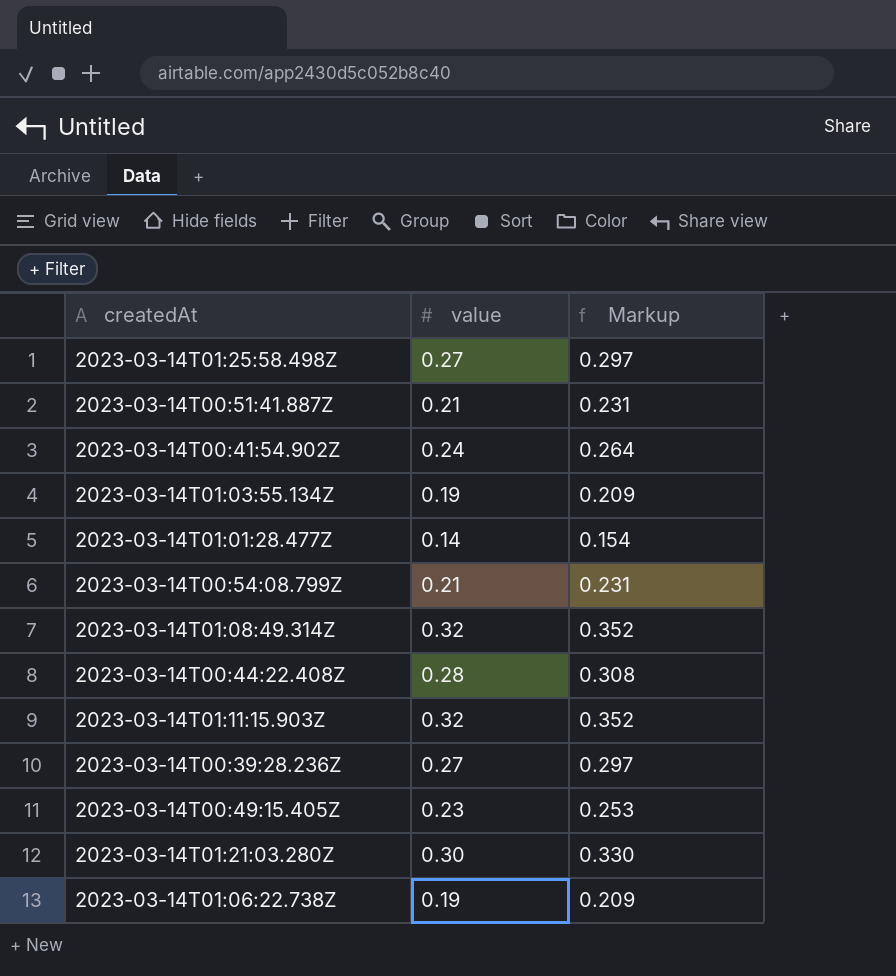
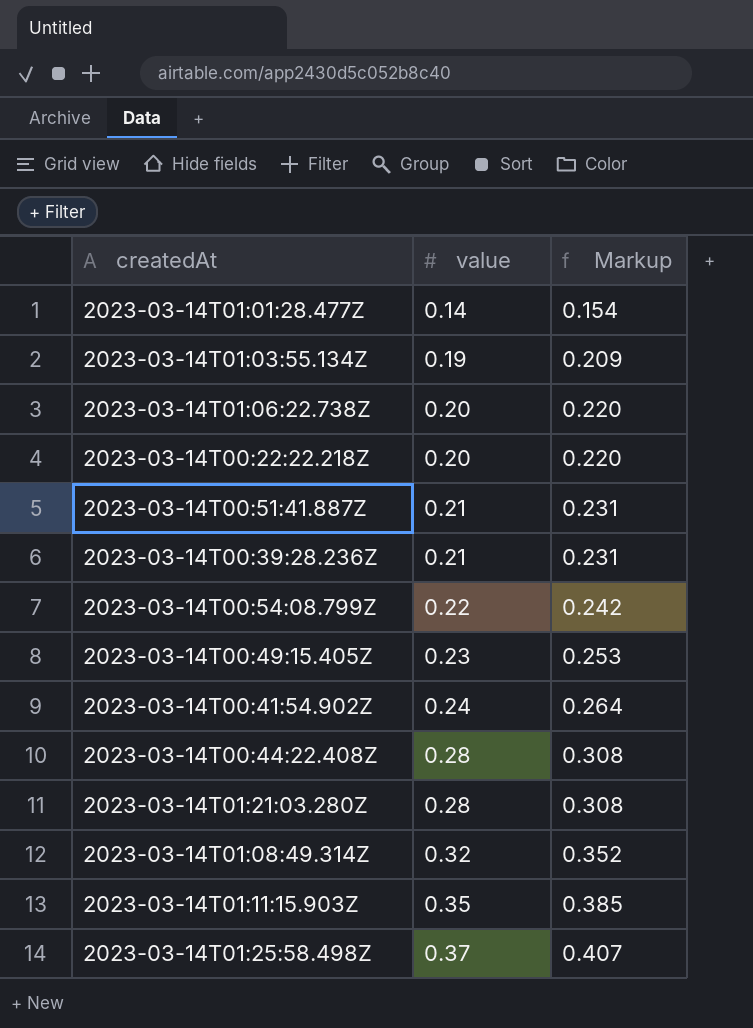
row order: none -> value ascending
2023-03-14T01:06:22.738Z | value: 0.19 -> 0.20
2023-03-14T01:06:22.738Z | Markup: 0.209 -> 0.220
row 2023-03-14T00:22:22.218Z: none -> 0.20 | 0.220
2023-03-14T00:39:28.236Z | value: 0.27 -> 0.21
2023-03-14T00:39:28.236Z | Markup: 0.297 -> 0.231
2023-03-14T00:54:08.799Z | value: 0.21 -> 0.22
2023-03-14T00:54:08.799Z | Markup: 0.231 -> 0.242
2023-03-14T01:21:03.280Z | value: 0.30 -> 0.28
2023-03-14T01:21:03.280Z | Markup: 0.330 -> 0.308
2023-03-14T01:11:15.903Z | value: 0.32 -> 0.35
2023-03-14T01:11:15.903Z | Markup: 0.352 -> 0.385
2023-03-14T01:25:58.498Z | value: 0.27 -> 0.37
2023-03-14T01:25:58.498Z | Markup: 0.297 -> 0.407

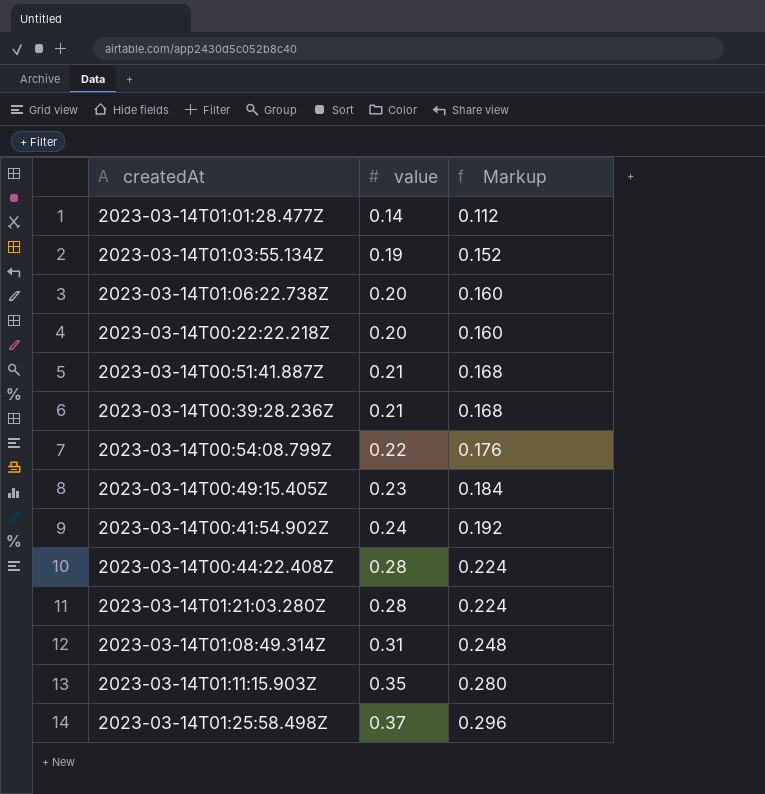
column Markup | formula: [value] * 1.1 -> [value] * 0.8
2023-03-14T01:08:49.314Z | value: 0.32 -> 0.31

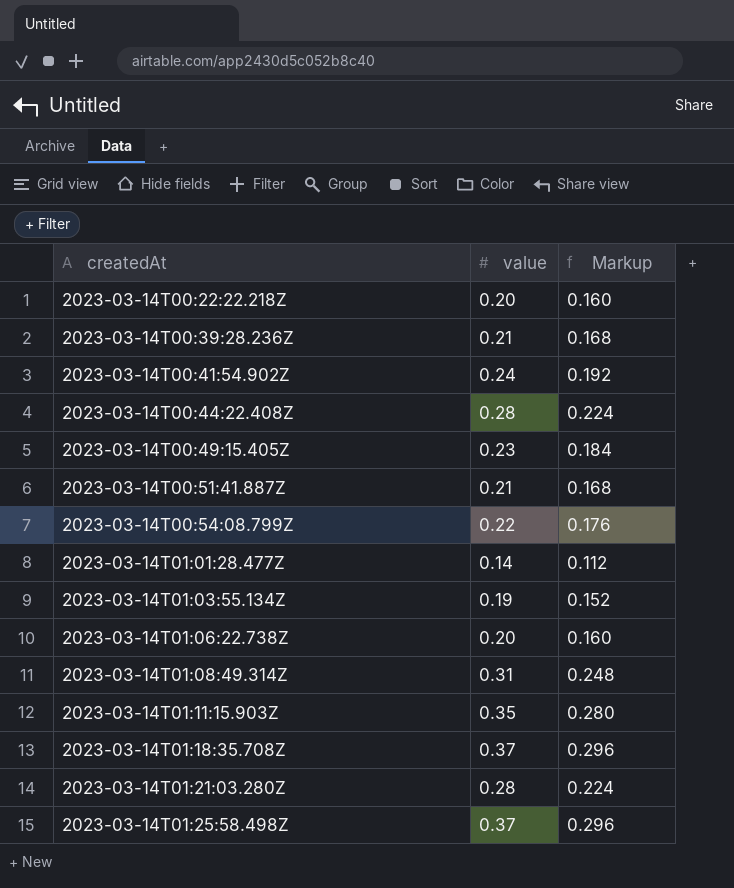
row order: value ascending -> createdAt ascending
row 2023-03-14T01:18:35.708Z: none -> 0.37 | 0.296

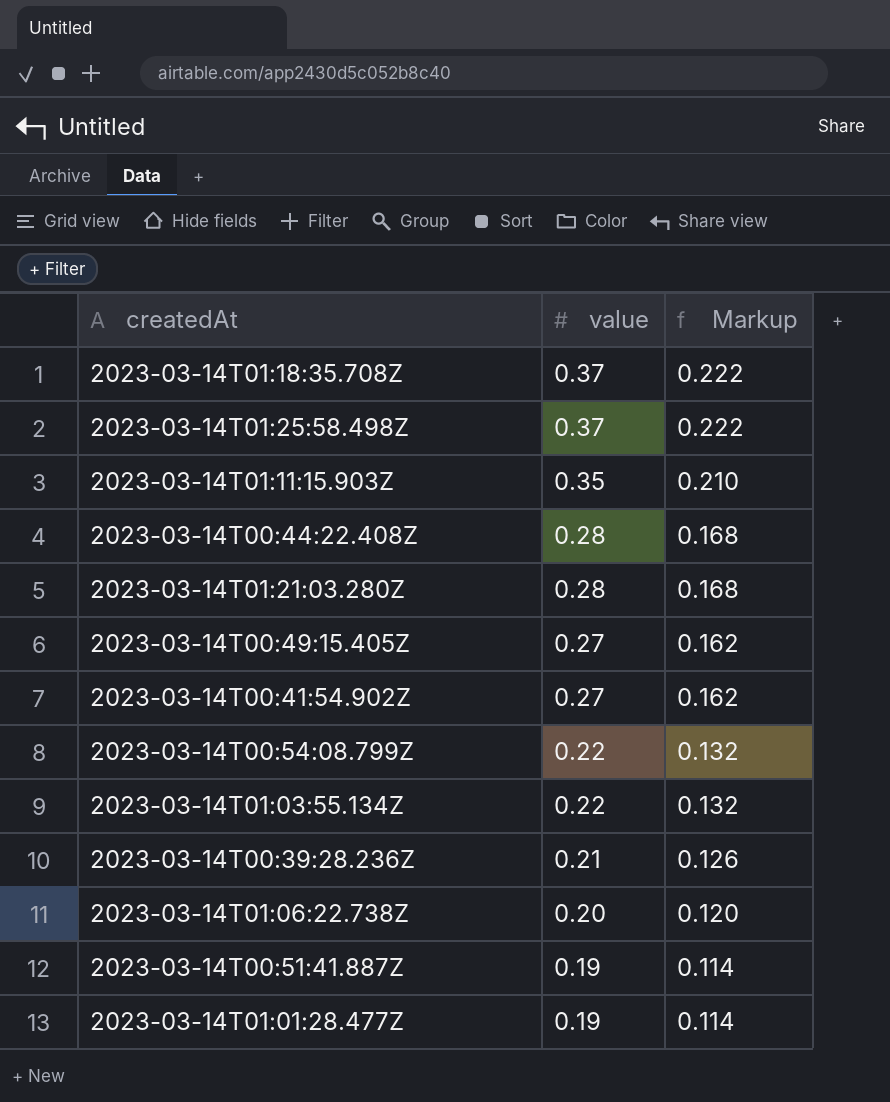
row order: createdAt ascending -> value descending
column Markup | formula: [value] * 0.8 -> [value] * 0.6
row 2023-03-14T00:22:22.218Z: 0.20 | 0.160 -> none
row 2023-03-14T01:08:49.314Z: 0.31 | 0.248 -> none
2023-03-14T00:49:15.405Z | value: 0.23 -> 0.27
2023-03-14T00:41:54.902Z | value: 0.24 -> 0.27
2023-03-14T01:03:55.134Z | value: 0.19 -> 0.22
2023-03-14T00:51:41.887Z | value: 0.21 -> 0.19
2023-03-14T01:01:28.477Z | value: 0.14 -> 0.19

